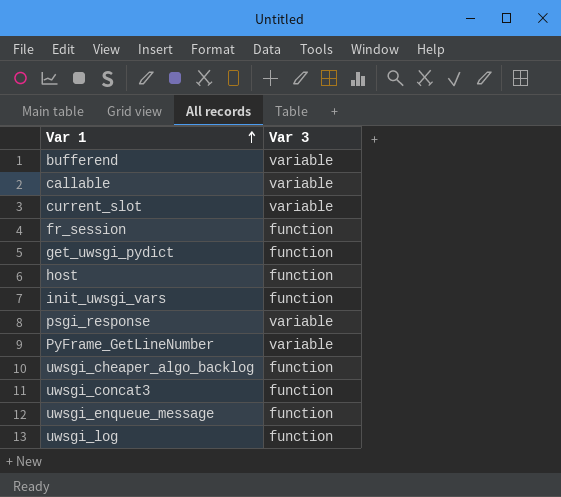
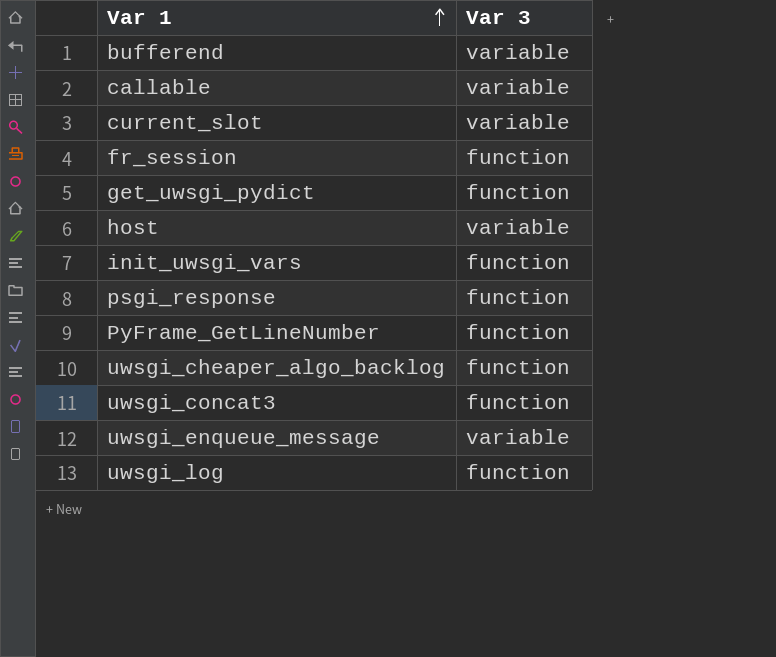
host | Var 3: function -> variable
psgi_response | Var 3: variable -> function
PyFrame_GetLineNumber | Var 3: variable -> function
uwsgi_enqueue_message | Var 3: function -> variable

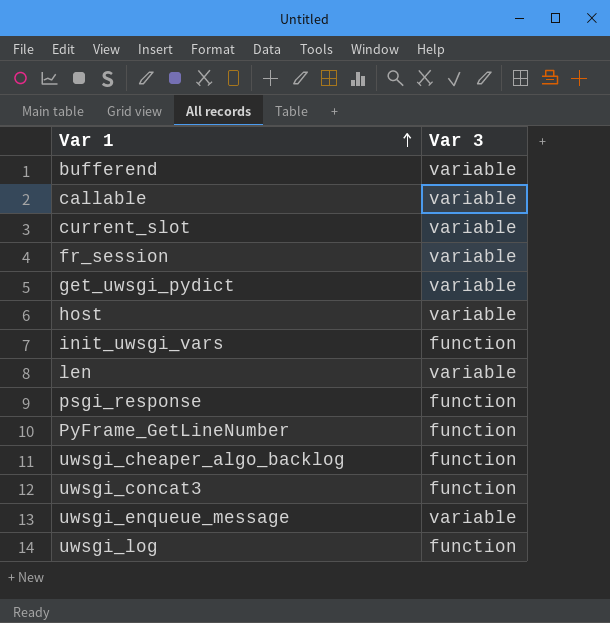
fr_session | Var 3: function -> variable
get_uwsgi_pydict | Var 3: function -> variable
row len: none -> variable

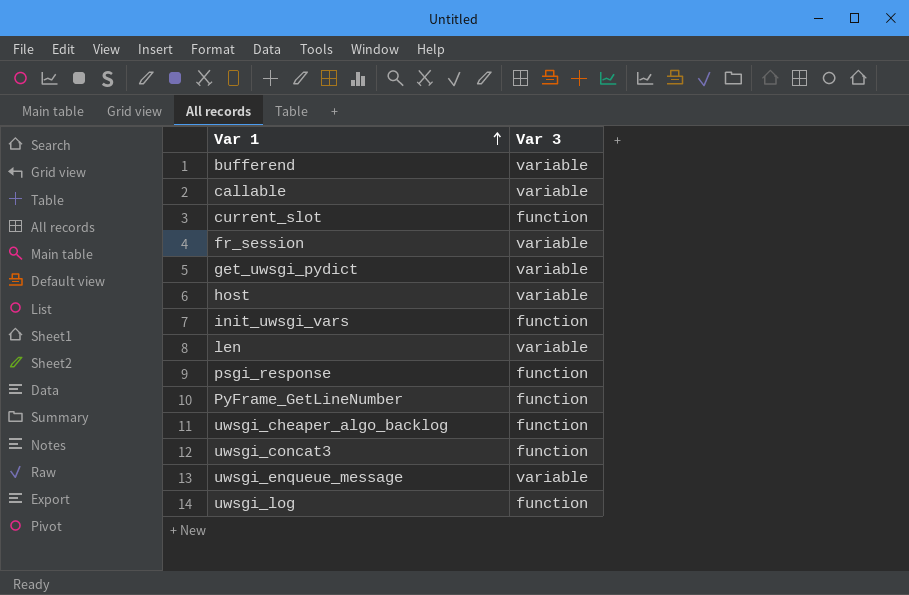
current_slot | Var 3: variable -> function

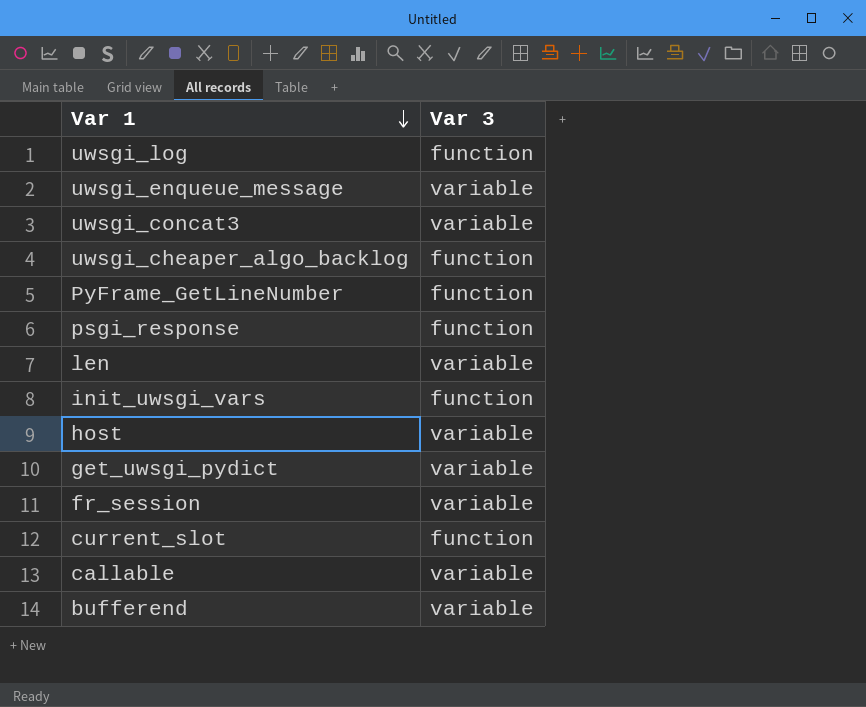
row order: Var 1 ascending -> Var 1 descending
uwsgi_concat3 | Var 3: function -> variable

